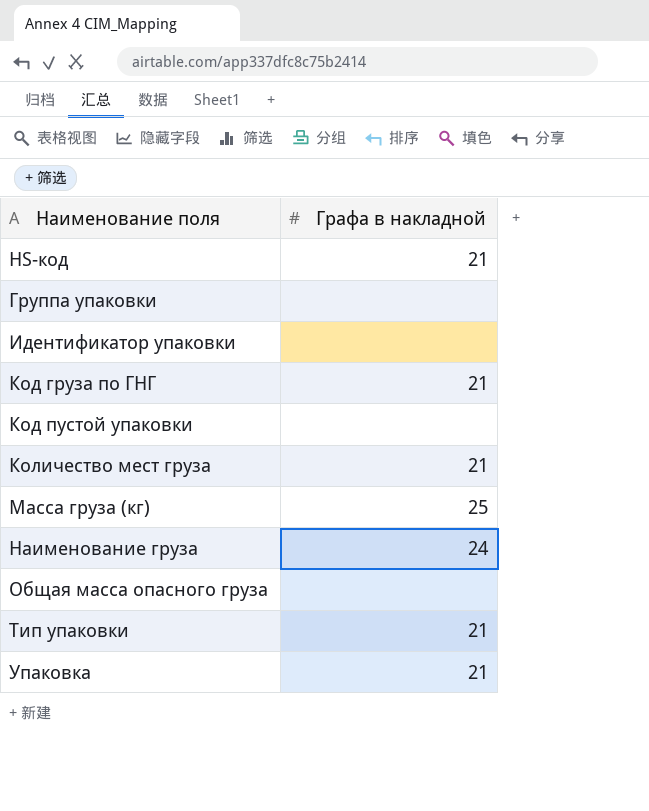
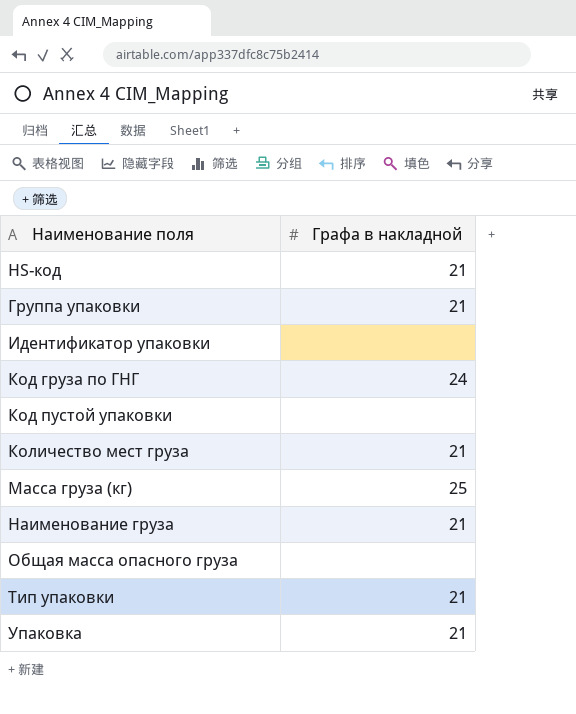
Группа упаковки | Графа в накладной: none -> 21
Код груза по ГНГ | Графа в накладной: 21 -> 24
Наименование груза | Графа в накладной: 24 -> 21

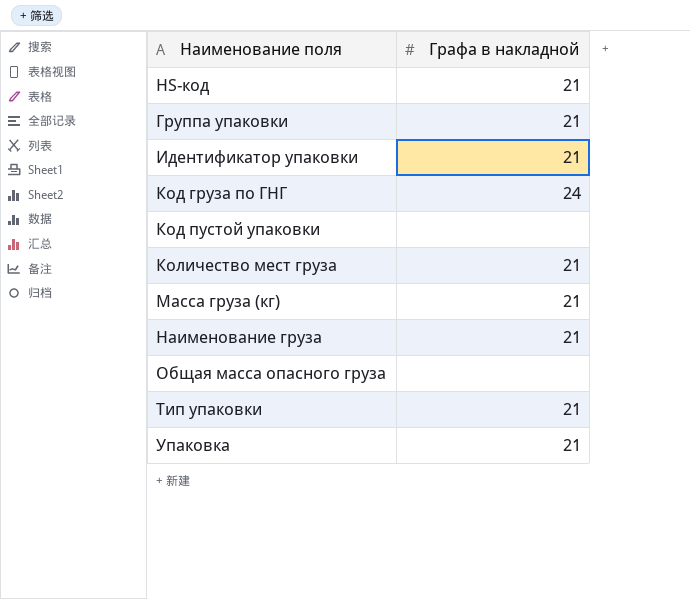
Идентификатор упаковки | Графа в накладной: none -> 21
Масса груза (кг) | Графа в накладной: 25 -> 21

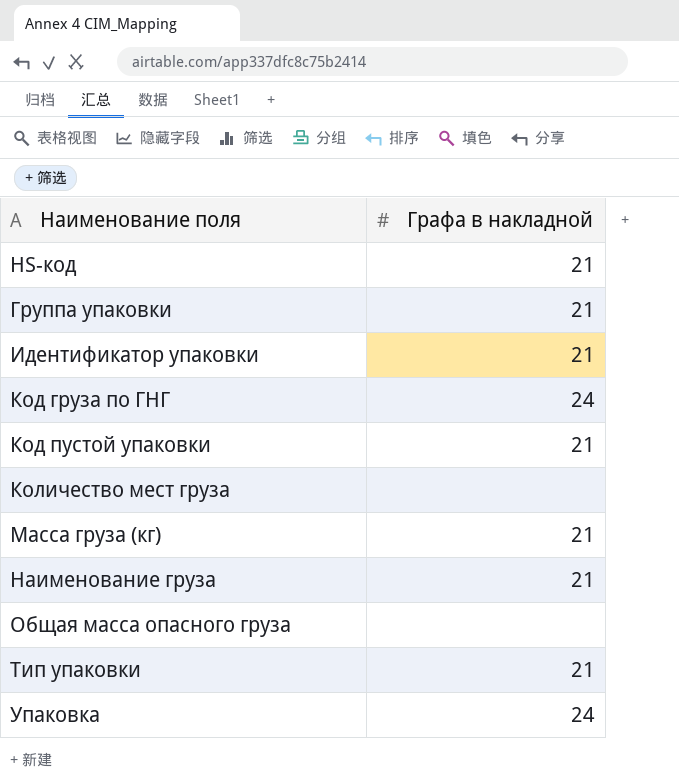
Код пустой упаковки | Графа в накладной: none -> 21
Количество мест груза | Графа в накладной: 21 -> none
Упаковка | Графа в накладной: 21 -> 24

